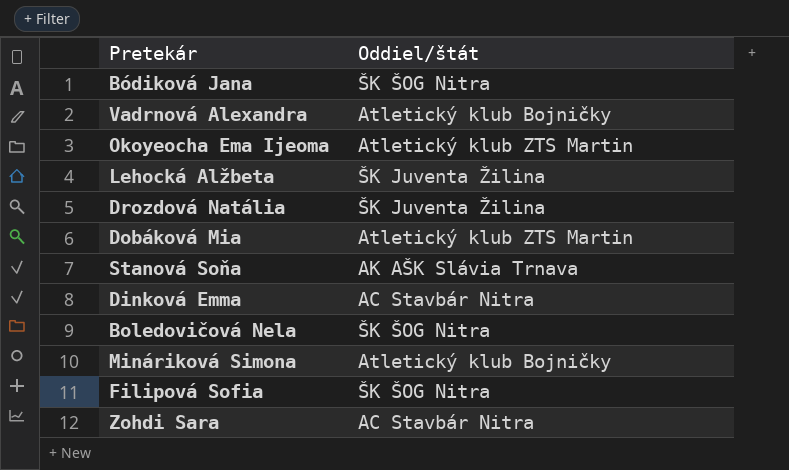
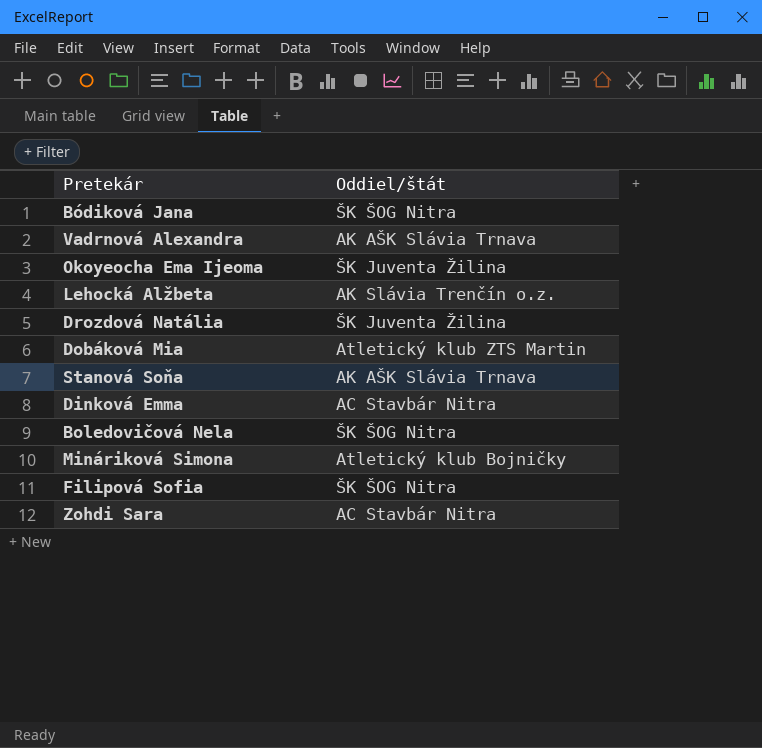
Vadrnová Alexandra | Oddiel/štát: Atletický klub Bojničky -> AK AŠK Slávia Trnava
Okoyeocha Ema Ijeoma | Oddiel/štát: Atletický klub ZTS Martin -> ŠK Juventa Žilina
Lehocká Alžbeta | Oddiel/štát: ŠK Juventa Žilina -> AK Slávia Trenčín o.z.

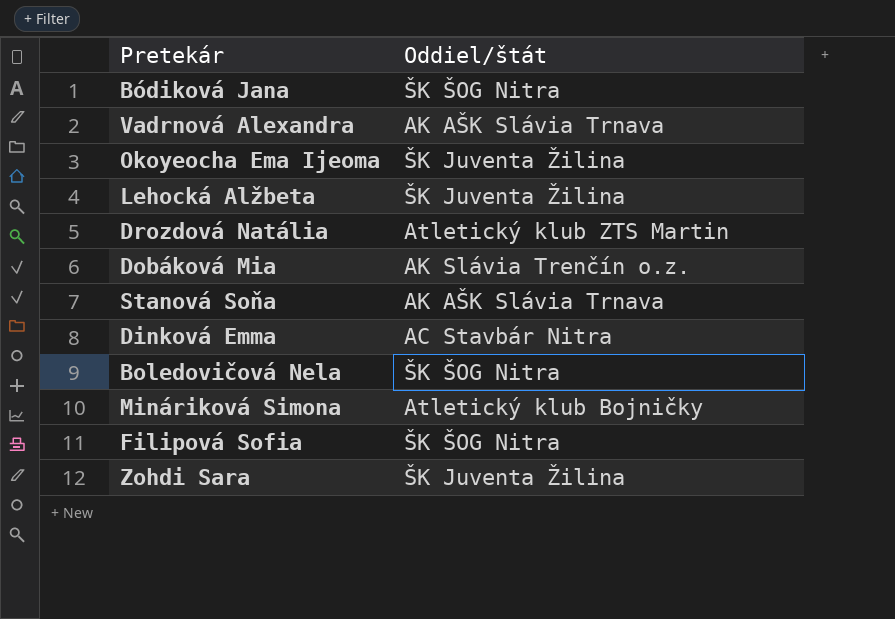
Lehocká Alžbeta | Oddiel/štát: AK Slávia Trenčín o.z. -> ŠK Juventa Žilina
Drozdová Natália | Oddiel/štát: ŠK Juventa Žilina -> Atletický klub ZTS Martin
Dobáková Mia | Oddiel/štát: Atletický klub ZTS Martin -> AK Slávia Trenčín o.z.
Zohdi Sara | Oddiel/štát: AC Stavbár Nitra -> ŠK Juventa Žilina

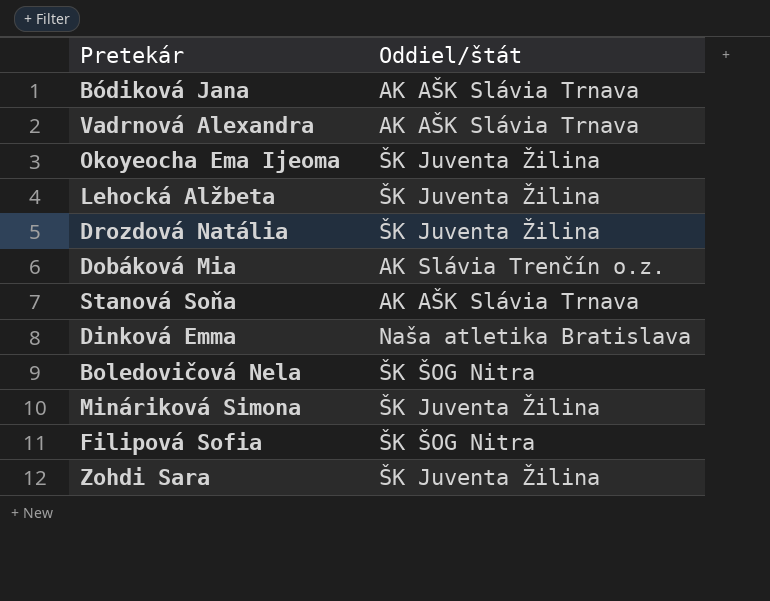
Bódiková Jana | Oddiel/štát: ŠK ŠOG Nitra -> AK AŠK Slávia Trnava
Drozdová Natália | Oddiel/štát: Atletický klub ZTS Martin -> ŠK Juventa Žilina
Dinková Emma | Oddiel/štát: AC Stavbár Nitra -> Naša atletika Bratislava
Mináriková Simona | Oddiel/štát: Atletický klub Bojničky -> ŠK Juventa Žilina

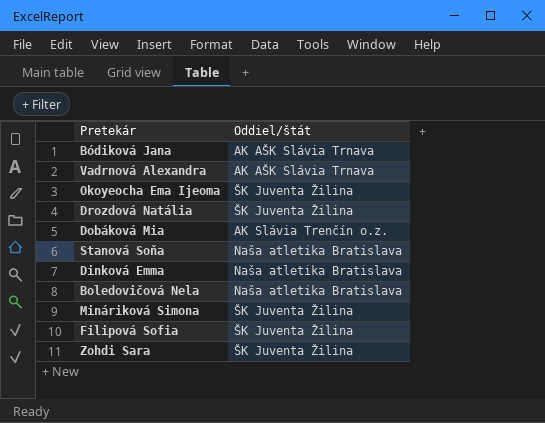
row Lehocká Alžbeta: ŠK Juventa Žilina -> none
Stanová Soňa | Oddiel/štát: AK AŠK Slávia Trnava -> Naša atletika Bratislava
Boledovičová Nela | Oddiel/štát: ŠK ŠOG Nitra -> Naša atletika Bratislava
Filipová Sofia | Oddiel/štát: ŠK ŠOG Nitra -> ŠK Juventa Žilina

